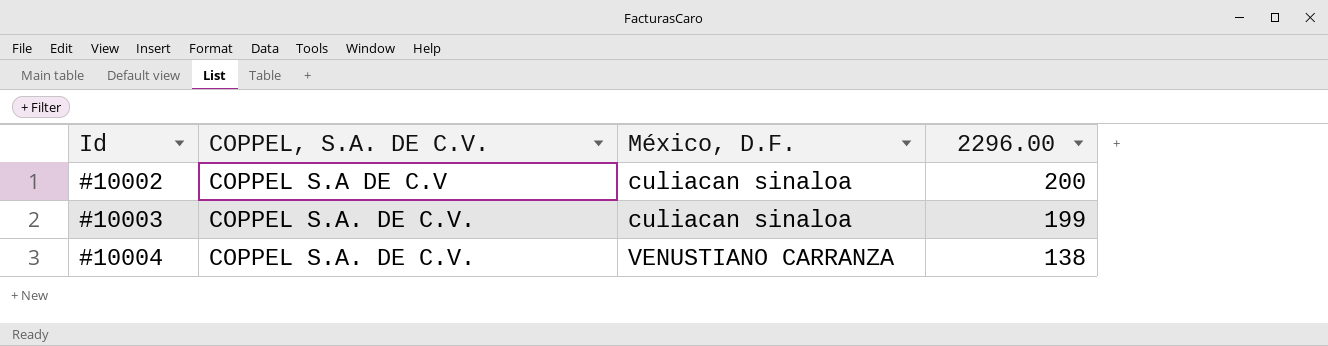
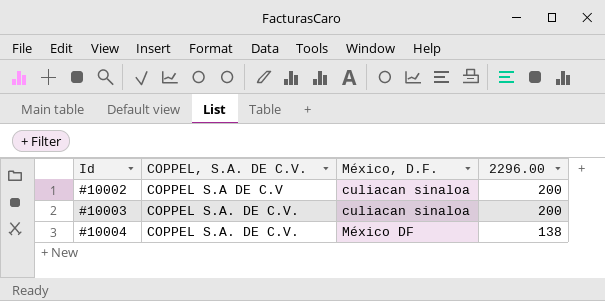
#10003 | 2296.00: 199 -> 200
#10004 | México, D.F.: VENUSTIANO CARRANZA -> México DF

